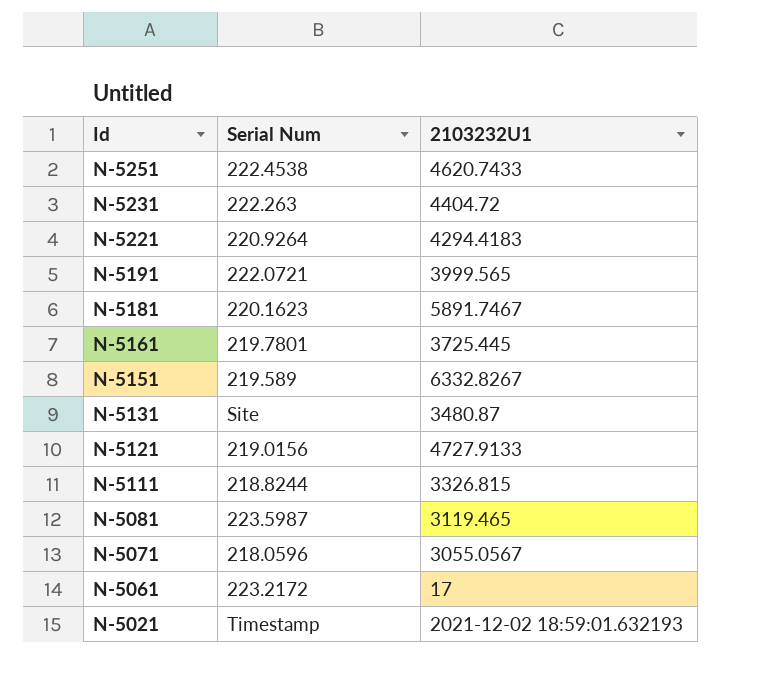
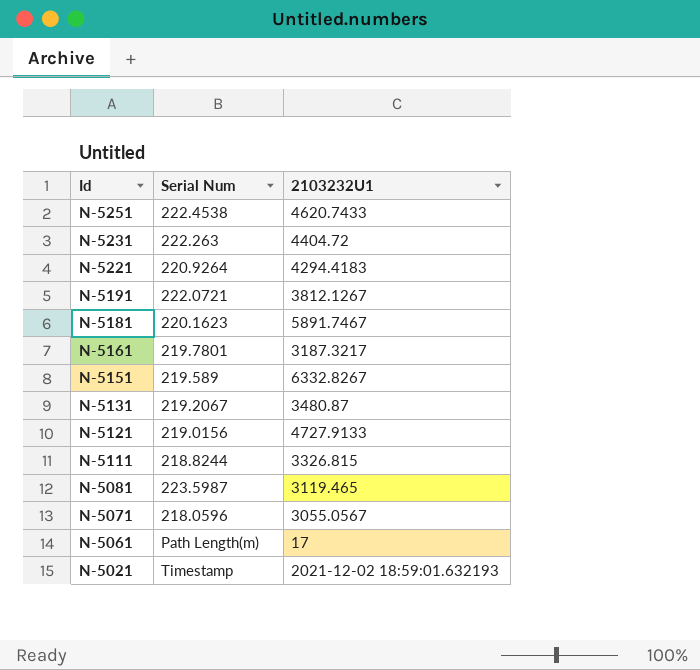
N-5191 | 2103232U1: 3999.565 -> 3812.1267
N-5161 | 2103232U1: 3725.445 -> 3187.3217
N-5131 | Serial Num: Site -> 219.2067
N-5061 | Serial Num: 223.2172 -> Path Length(m)

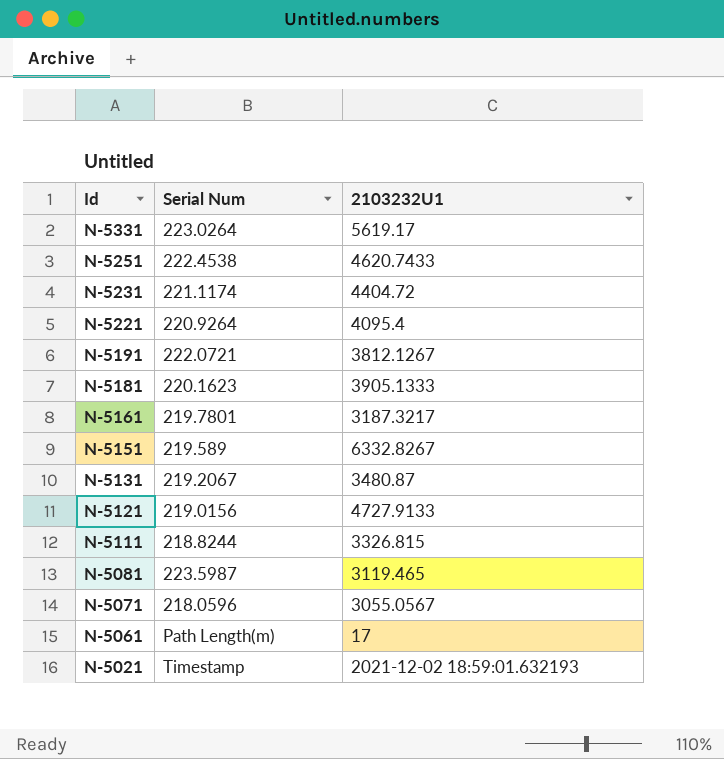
row N-5331: none -> 223.0264 | 5619.17
N-5231 | Serial Num: 222.263 -> 221.1174
N-5221 | 2103232U1: 4294.4183 -> 4095.4
N-5181 | 2103232U1: 5891.7467 -> 3905.1333

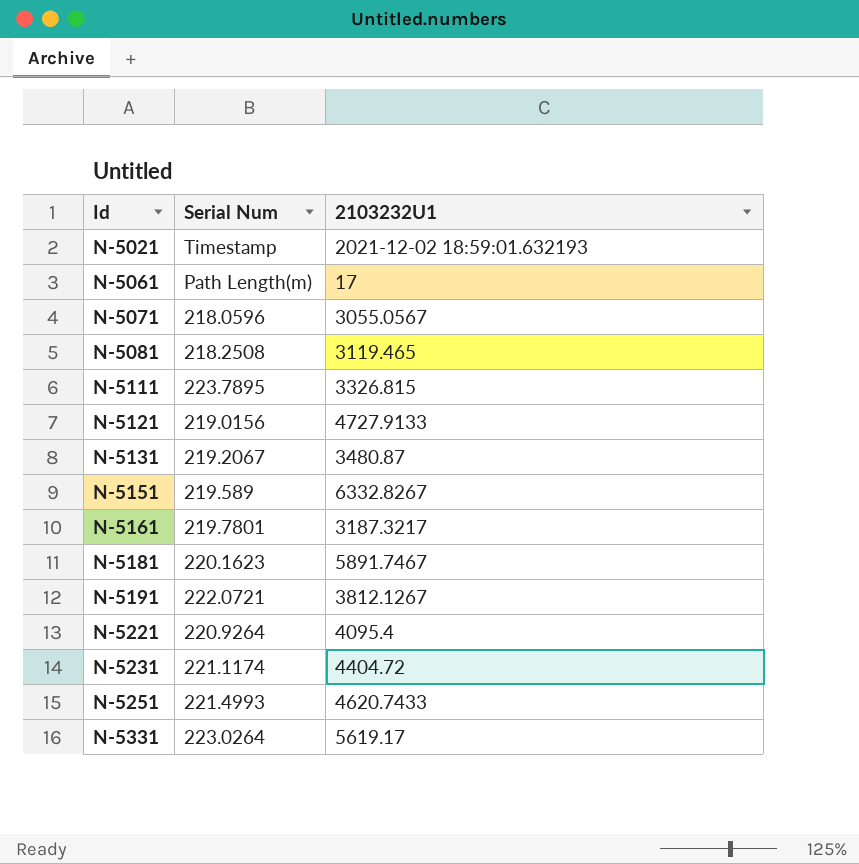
row order: Id descending -> Id ascending
N-5081 | Serial Num: 223.5987 -> 218.2508
N-5111 | Serial Num: 218.8244 -> 223.7895
N-5181 | 2103232U1: 3905.1333 -> 5891.7467
N-5251 | Serial Num: 222.4538 -> 221.4993

